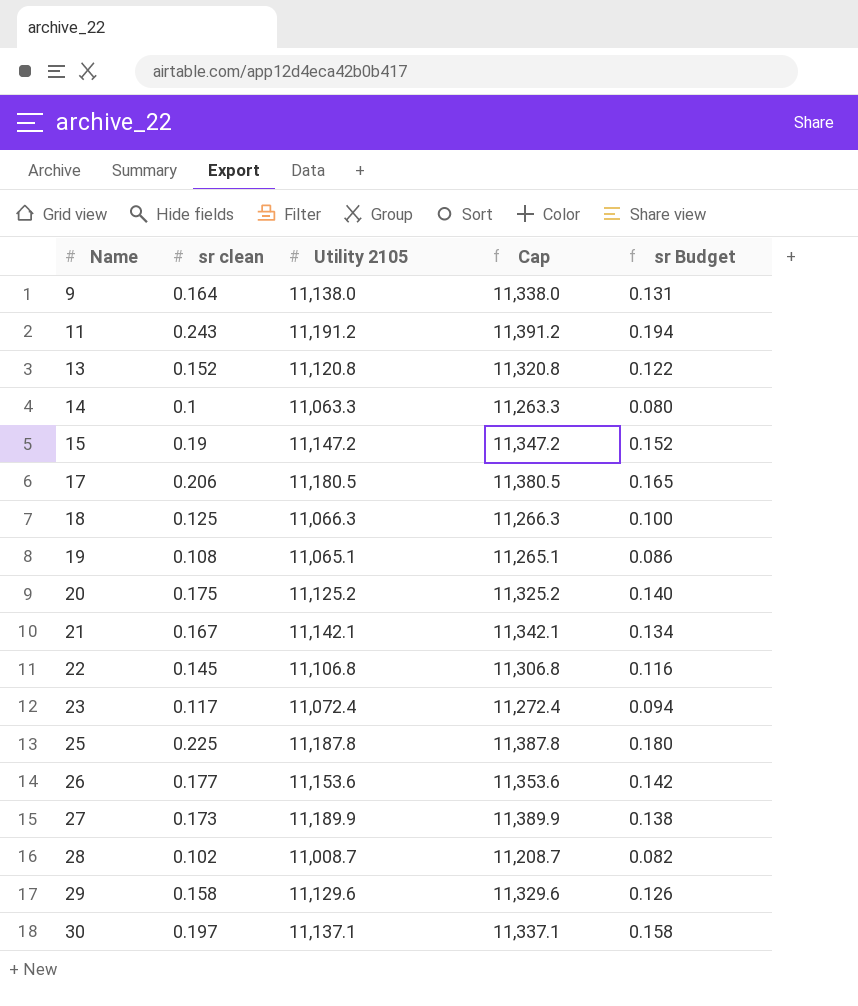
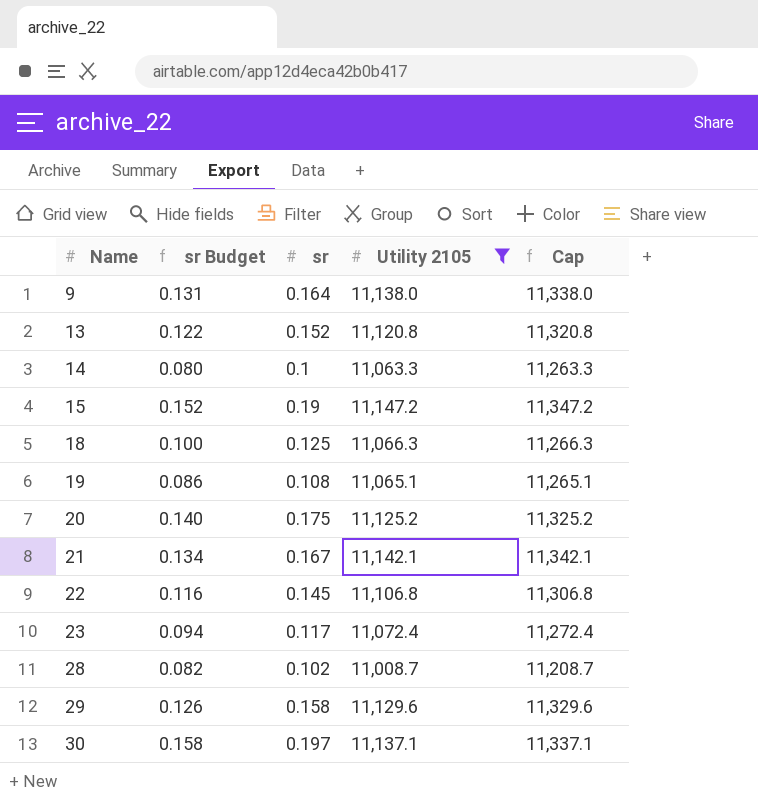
filter: none -> Utility 2105 <= 11,147.2
column sr Budget | position: 5 -> 2
column name: sr clean -> sr

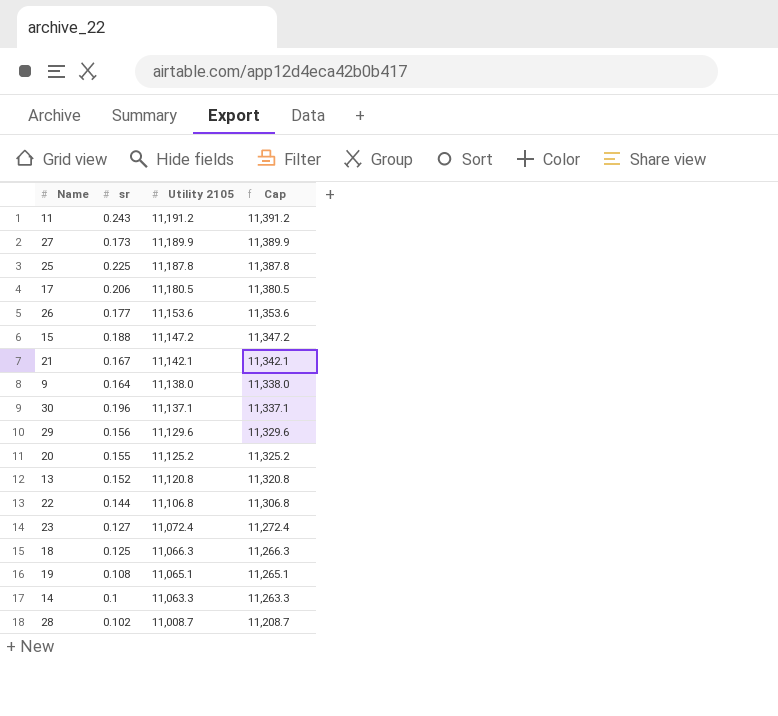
filter: Utility 2105 <= 11,147.2 -> none
row order: Name ascending -> Utility 2105 descending
column sr Budget | formula: [sr] * 0.8 -> none
15 | sr: 0.19 -> 0.188
30 | sr: 0.197 -> 0.196
29 | sr: 0.158 -> 0.156
20 | sr: 0.175 -> 0.155
22 | sr: 0.145 -> 0.144
23 | sr: 0.117 -> 0.127

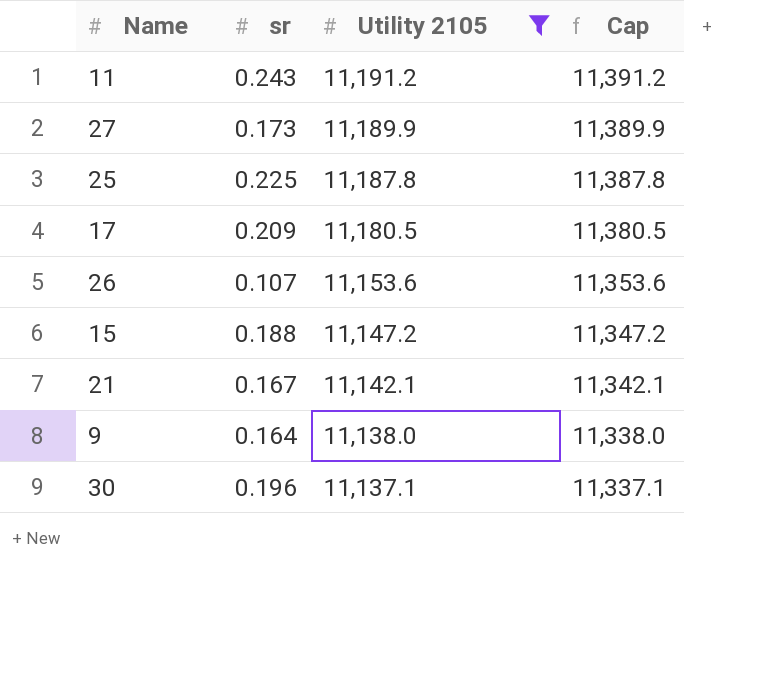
filter: none -> Utility 2105 >= 11,137.1
17 | sr: 0.206 -> 0.209
26 | sr: 0.177 -> 0.107

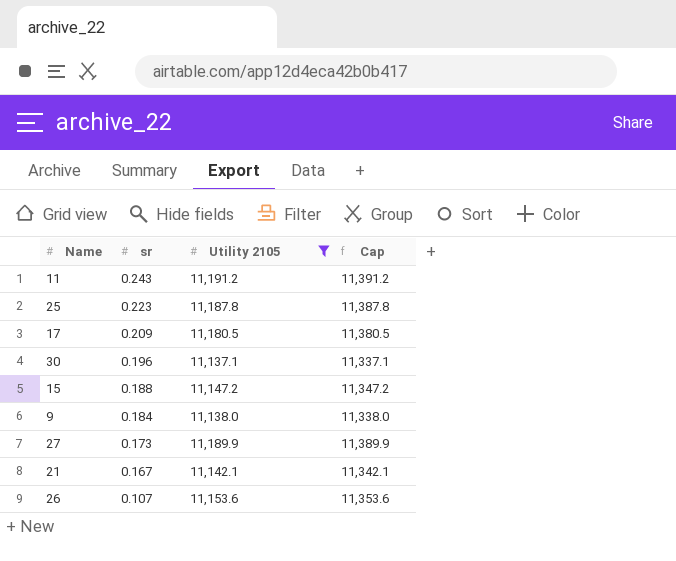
row order: Utility 2105 descending -> sr descending
25 | sr: 0.225 -> 0.223
9 | sr: 0.164 -> 0.184

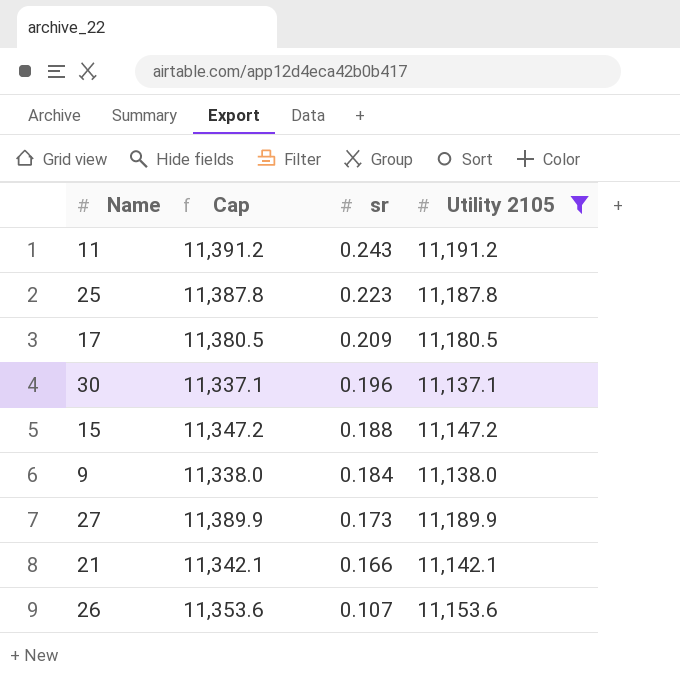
column Cap | position: 4 -> 2
21 | sr: 0.167 -> 0.166

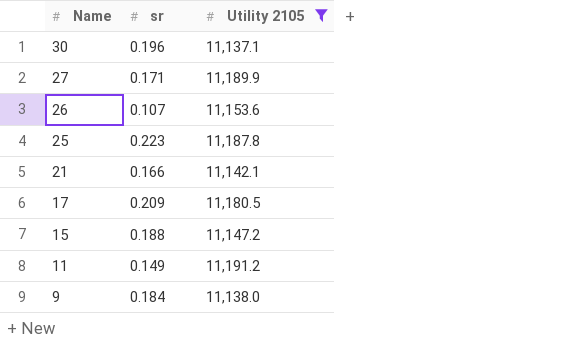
row order: sr descending -> Name descending
column Cap | formula: [Utility 2105] + 200 -> none
27 | sr: 0.173 -> 0.171
11 | sr: 0.243 -> 0.149

